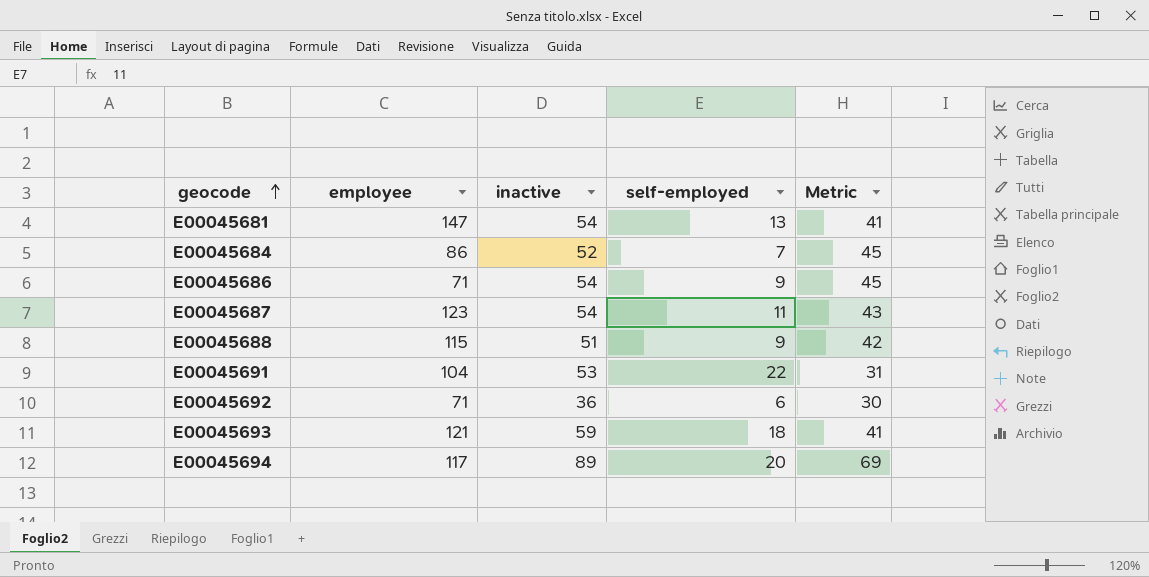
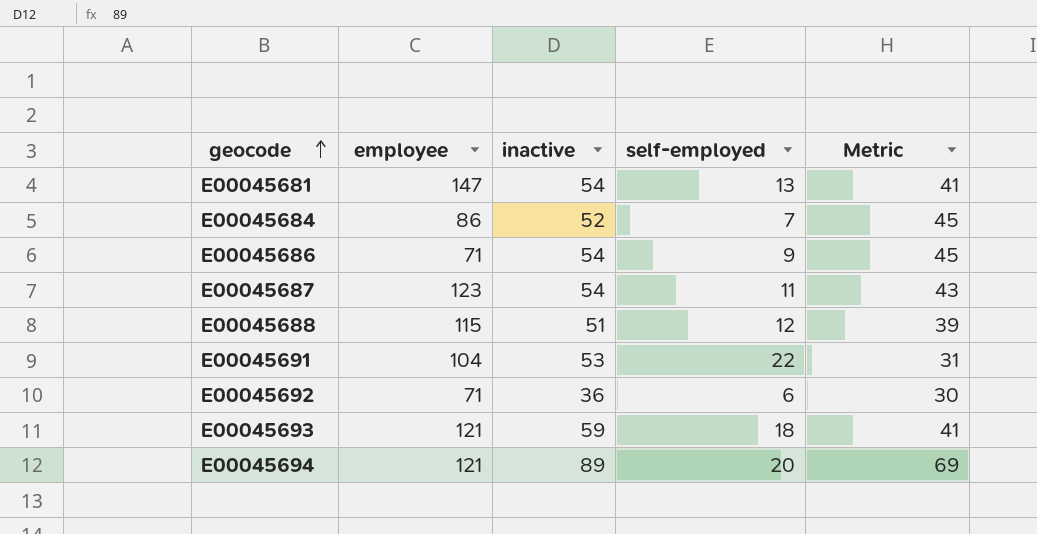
E00045688 | self-employed: 9 -> 12
E00045688 | Metric: 42 -> 39
E00045694 | employee: 117 -> 121

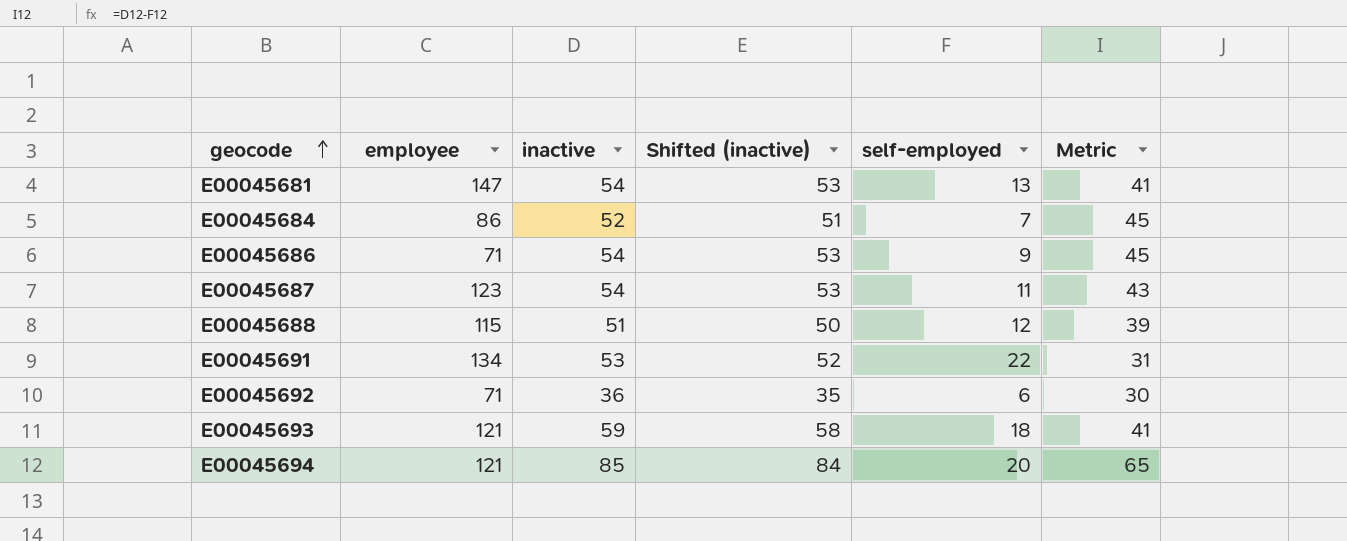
column Shifted (inactive) | formula: none -> [inactive] - 1
E00045691 | employee: 104 -> 134
E00045694 | inactive: 89 -> 85
E00045694 | Metric: 69 -> 65

